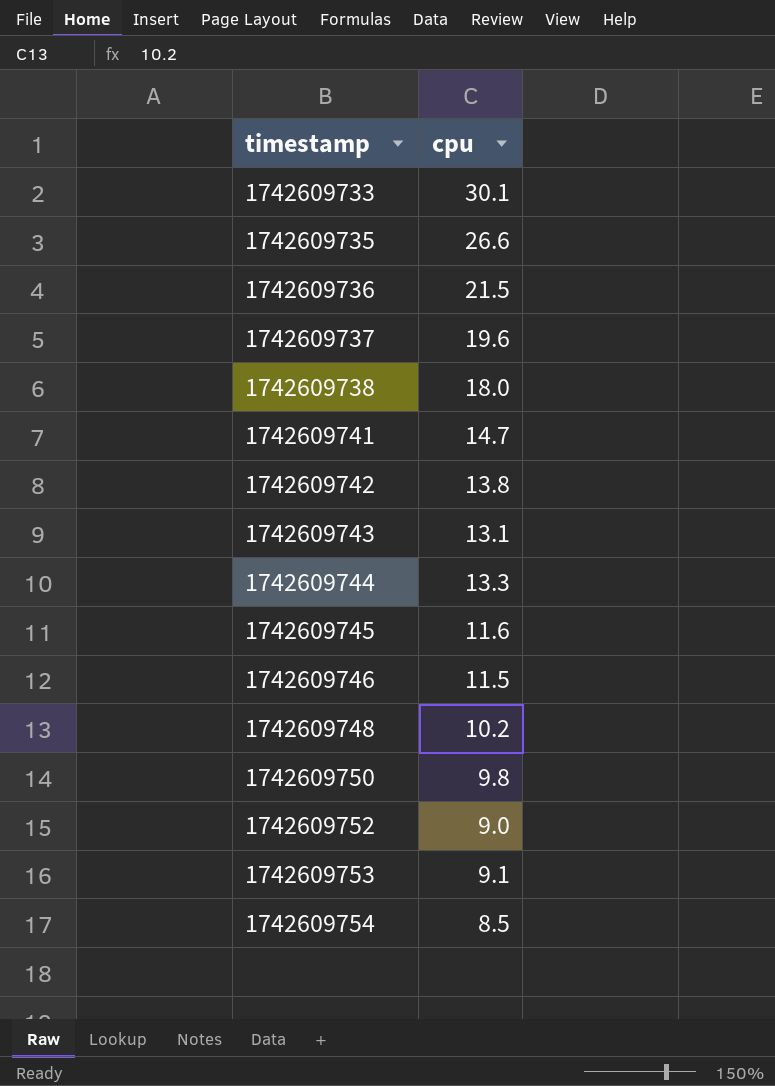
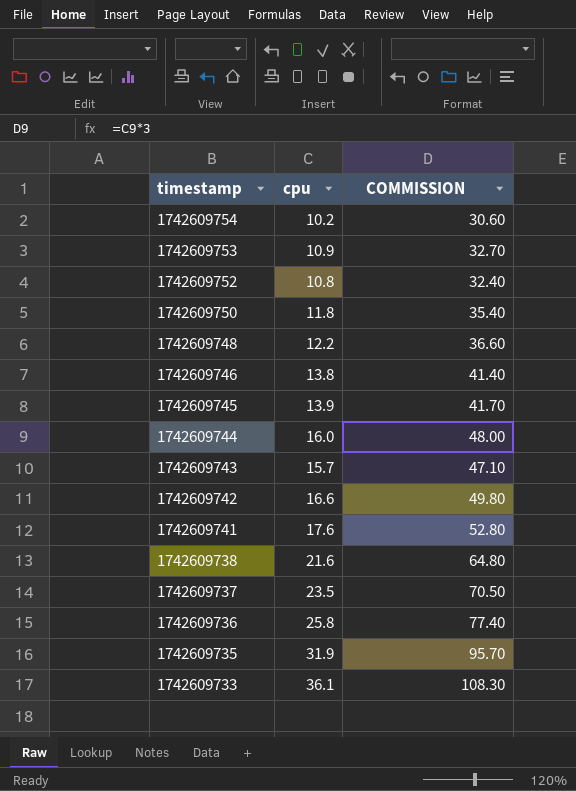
row order: timestamp ascending -> timestamp descending
column COMMISSION | formula: none -> [cpu] * 3
1742609754 | cpu: 8.5 -> 10.2
1742609753 | cpu: 9.1 -> 10.9
1742609752 | cpu: 9.0 -> 10.8
1742609750 | cpu: 9.8 -> 11.8
1742609748 | cpu: 10.2 -> 12.2
1742609746 | cpu: 11.5 -> 13.8
1742609745 | cpu: 11.6 -> 13.9
1742609744 | cpu: 13.3 -> 16.0
1742609743 | cpu: 13.1 -> 15.7
1742609742 | cpu: 13.8 -> 16.6
1742609741 | cpu: 14.7 -> 17.6
1742609738 | cpu: 18.0 -> 21.6
1742609737 | cpu: 19.6 -> 23.5
1742609736 | cpu: 21.5 -> 25.8
1742609735 | cpu: 26.6 -> 31.9
1742609733 | cpu: 30.1 -> 36.1

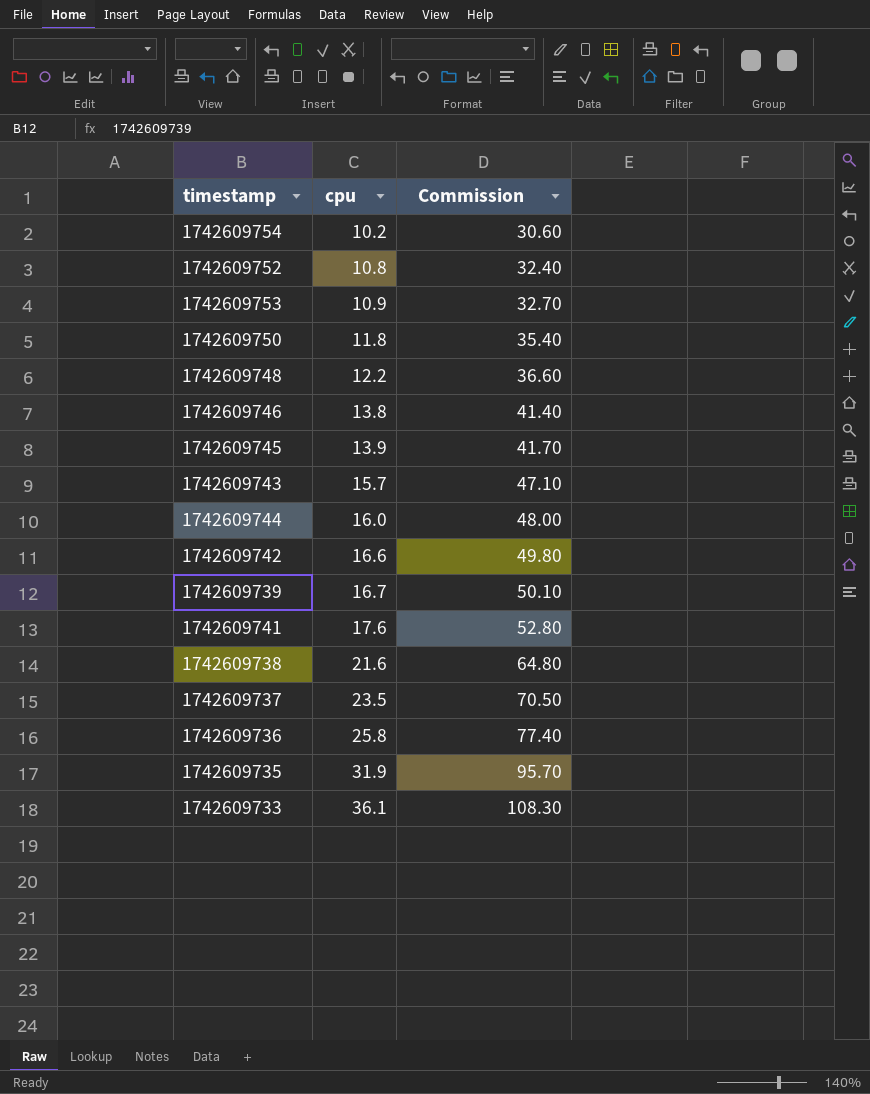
row order: timestamp descending -> cpu ascending
column name: COMMISSION -> Commission
row 1742609739: none -> 16.7 | 50.10

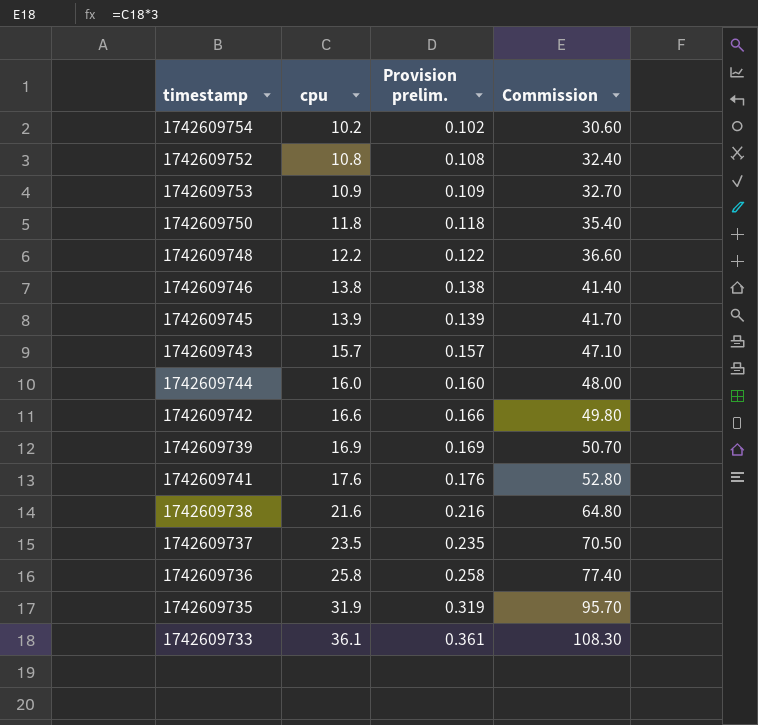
column Provision prelim. | formula: none -> [cpu] * 0.01
1742609739 | cpu: 16.7 -> 16.9
1742609739 | Commission: 50.10 -> 50.70

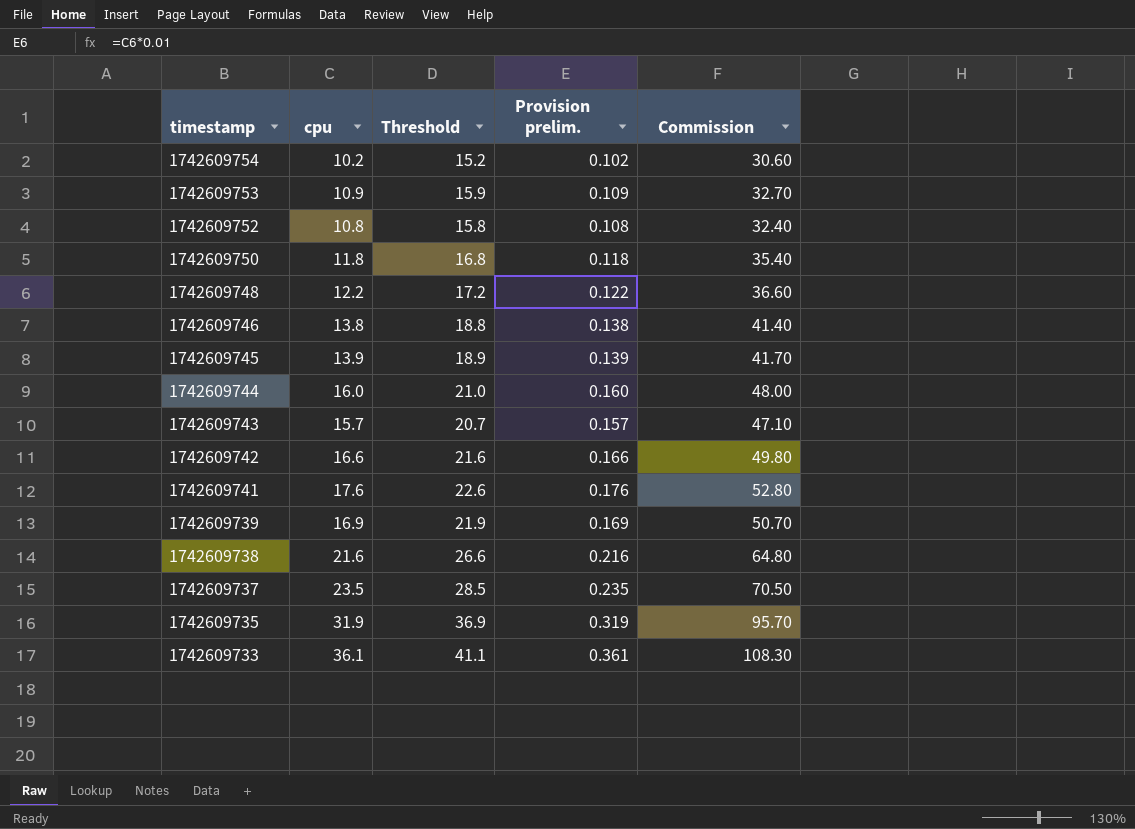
row order: cpu ascending -> timestamp descending
column Threshold | formula: none -> [cpu] + 5
row 1742609736: 25.8 | 0.258 | 77.40 -> none

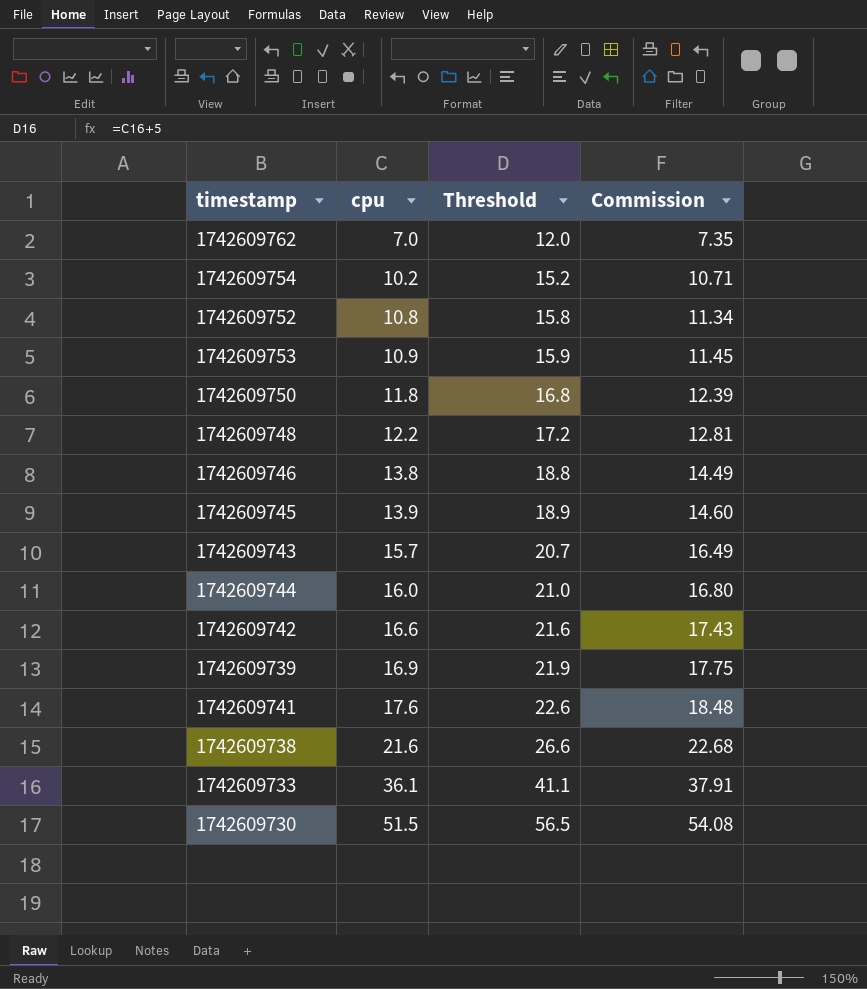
row order: timestamp descending -> cpu ascending
column Provision prelim. | formula: [cpu] * 0.01 -> none
column Commission | formula: [cpu] * 3 -> [cpu] * 1.05
row 1742609737: 23.5 | 28.5 | 0.235 | 70.50 -> none
row 1742609735: 31.9 | 36.9 | 0.319 | 95.70 -> none
row 1742609762: none -> 7.0 | 12.0 | 7.35
row 1742609730: none -> 51.5 | 56.5 | 54.08

